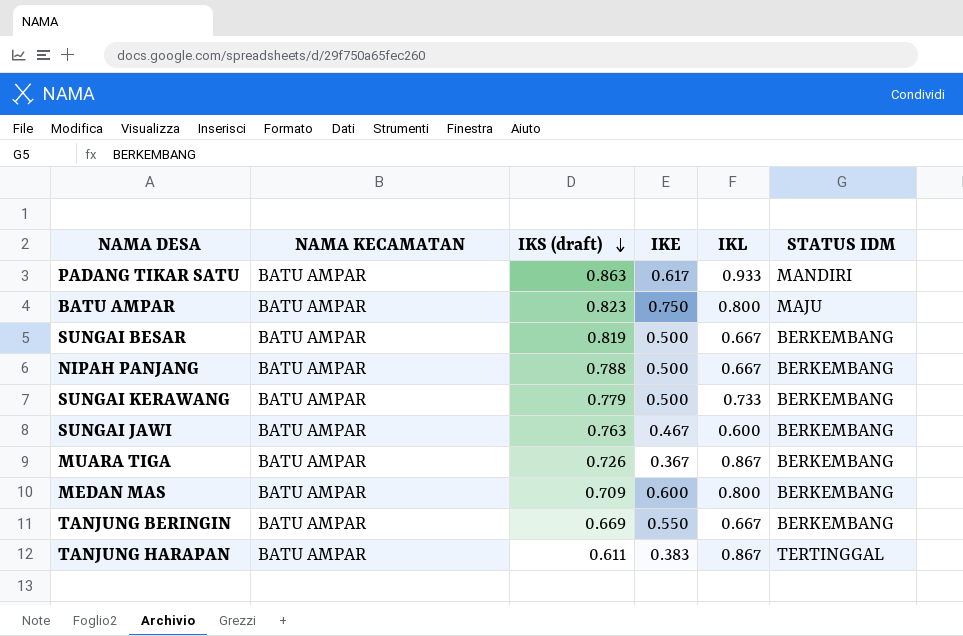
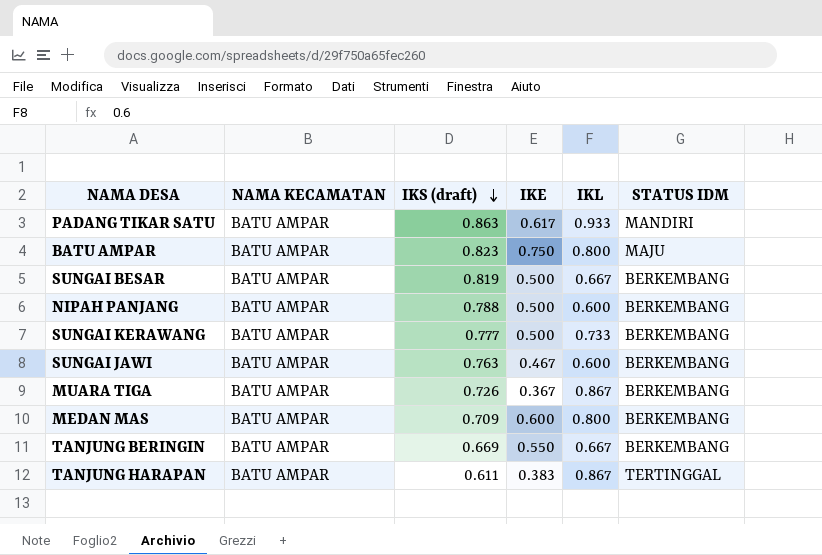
NIPAH PANJANG | IKL: 0.667 -> 0.600
SUNGAI KERAWANG | IKS (draft): 0.779 -> 0.777

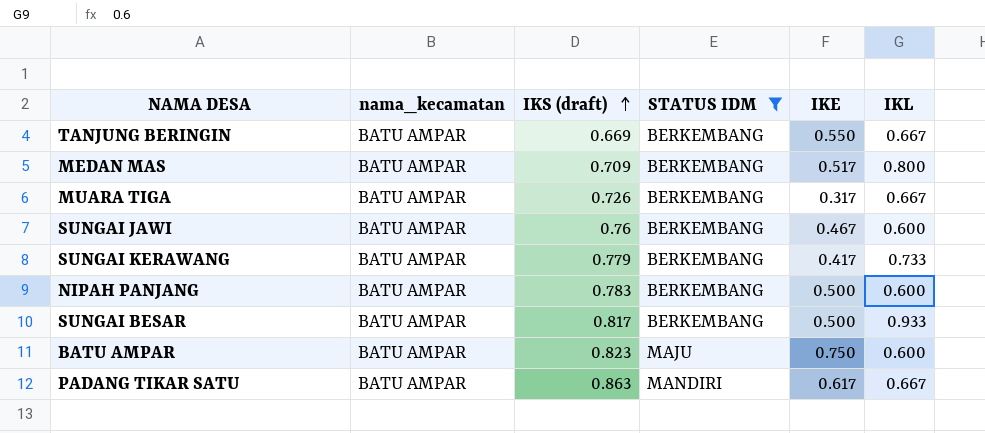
filter: none -> STATUS IDM != TERTINGGAL
row order: IKS (draft) descending -> IKS (draft) ascending
column name: NAMA KECAMATAN -> nama_kecamatan
column STATUS IDM | position: 6 -> 4
MEDAN MAS | IKE: 0.600 -> 0.517
MUARA TIGA | IKE: 0.367 -> 0.317
MUARA TIGA | IKL: 0.867 -> 0.667
SUNGAI JAWI | IKS (draft): 0.763 -> 0.76
SUNGAI KERAWANG | IKS (draft): 0.777 -> 0.779
SUNGAI KERAWANG | IKE: 0.500 -> 0.417
NIPAH PANJANG | IKS (draft): 0.788 -> 0.783
SUNGAI BESAR | IKS (draft): 0.819 -> 0.817
SUNGAI BESAR | IKL: 0.667 -> 0.933
BATU AMPAR | IKL: 0.800 -> 0.600
PADANG TIKAR SATU | IKL: 0.933 -> 0.667

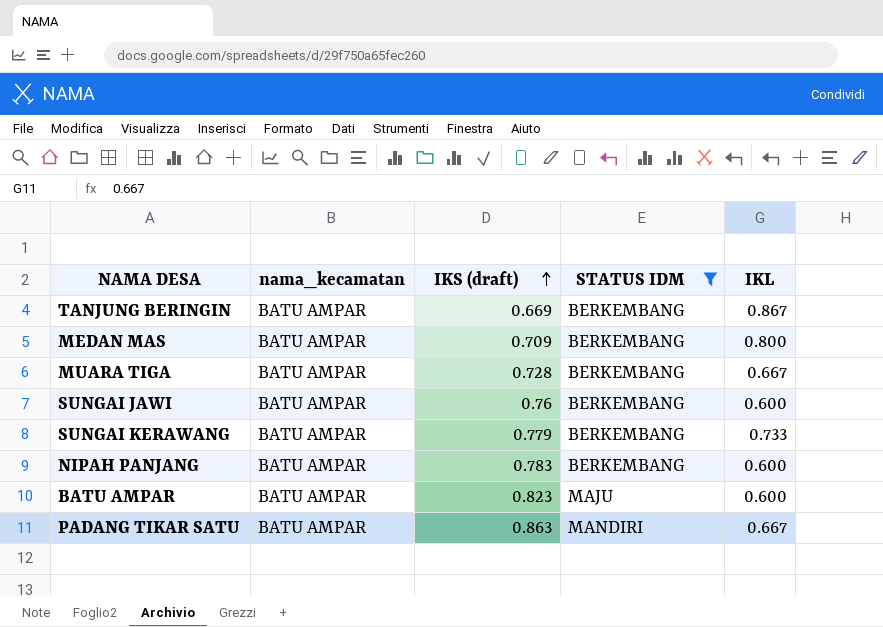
column IKE | position: 5 -> none
row SUNGAI BESAR: BATU AMPAR | 0.817 | BERKEMBANG | 0.500 | 0.933 -> none
TANJUNG BERINGIN | IKL: 0.667 -> 0.867
MUARA TIGA | IKS (draft): 0.726 -> 0.728

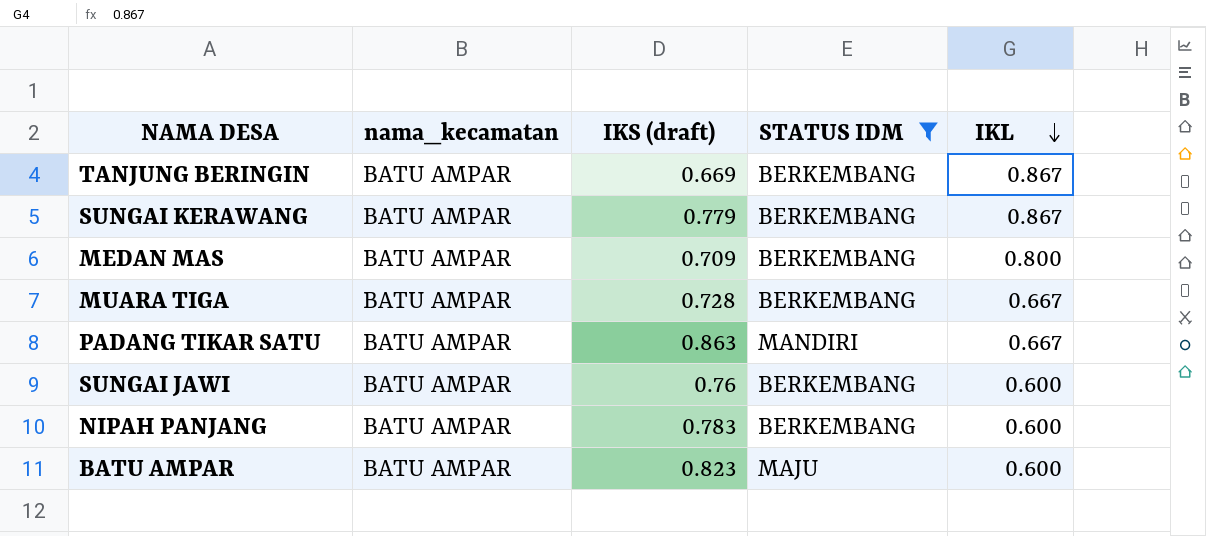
row order: IKS (draft) ascending -> IKL descending
SUNGAI KERAWANG | IKL: 0.733 -> 0.867

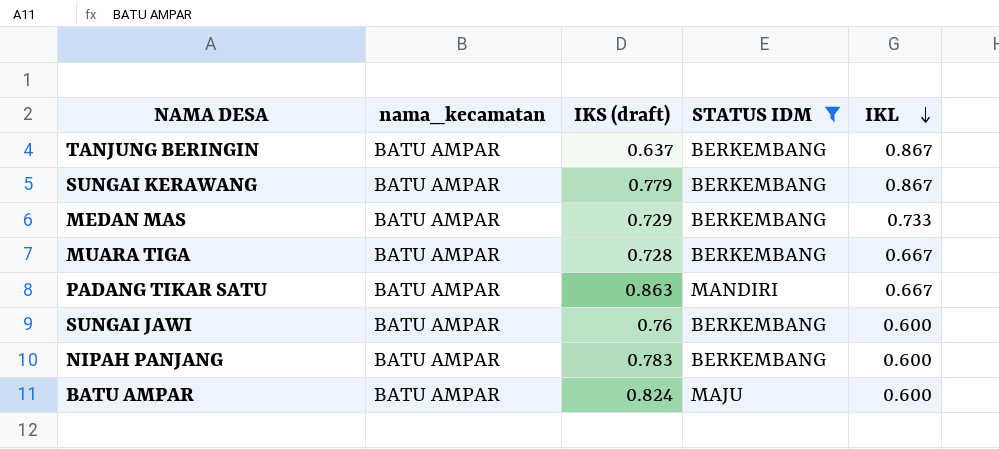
TANJUNG BERINGIN | IKS (draft): 0.669 -> 0.637
MEDAN MAS | IKS (draft): 0.709 -> 0.729
MEDAN MAS | IKL: 0.800 -> 0.733
BATU AMPAR | IKS (draft): 0.823 -> 0.824

